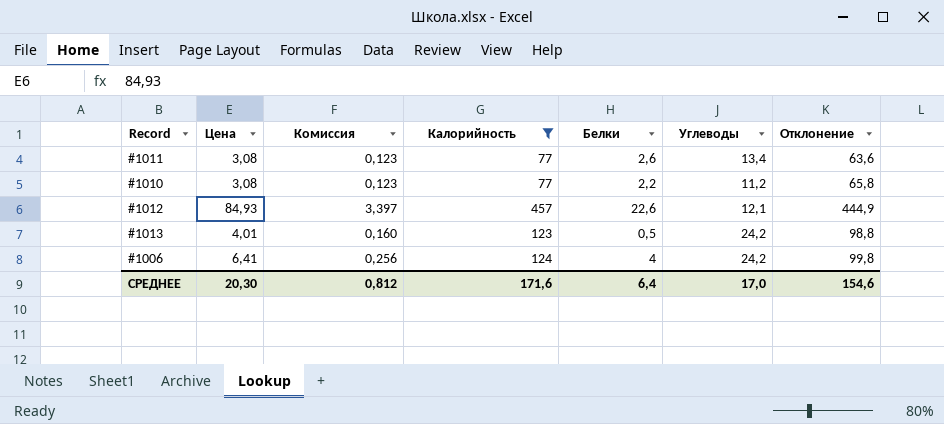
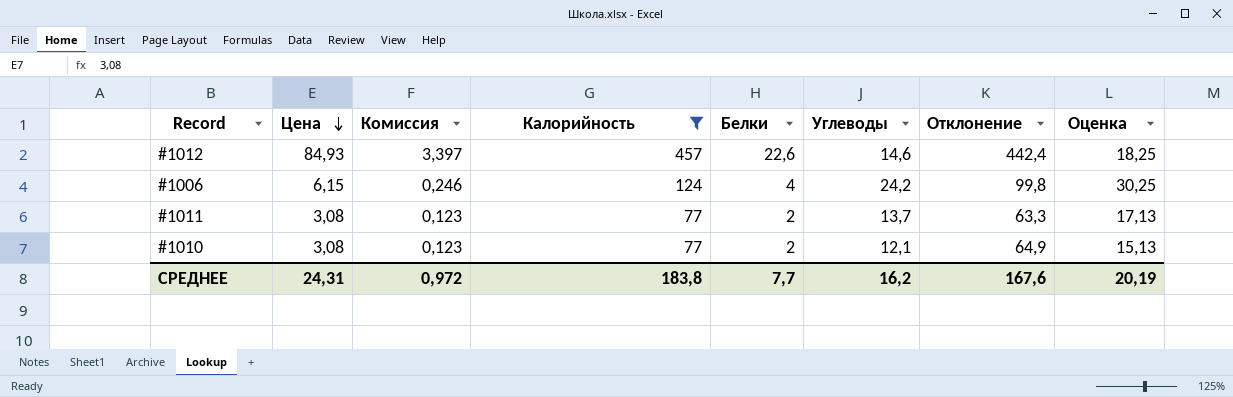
row order: none -> Цена descending
column Оценка | formula: none -> [Углеводы] * 1,25
row #1013: 4,01 | 0,160 | 123 | 0,5 | 24,2 | 98,8 -> none
#1012 | Углеводы: 12,1 -> 14,6
#1012 | Отклонение: 444,9 -> 442,4
#1006 | Цена: 6,41 -> 6,15
#1006 | Комиссия: 0,256 -> 0,246
#1011 | Белки: 2,6 -> 2
#1011 | Углеводы: 13,4 -> 13,7
#1011 | Отклонение: 63,6 -> 63,3
#1010 | Белки: 2,2 -> 2
#1010 | Углеводы: 11,2 -> 12,1
#1010 | Отклонение: 65,8 -> 64,9
СРЕДНЕЕ | Цена: 20,30 -> 24,31
СРЕДНЕЕ | Комиссия: 0,812 -> 0,972
СРЕДНЕЕ | Калорийность: 171,6 -> 183,8
СРЕДНЕЕ | Белки: 6,4 -> 7,7
СРЕДНЕЕ | Углеводы: 17,0 -> 16,2
СРЕДНЕЕ | Отклонение: 154,6 -> 167,6

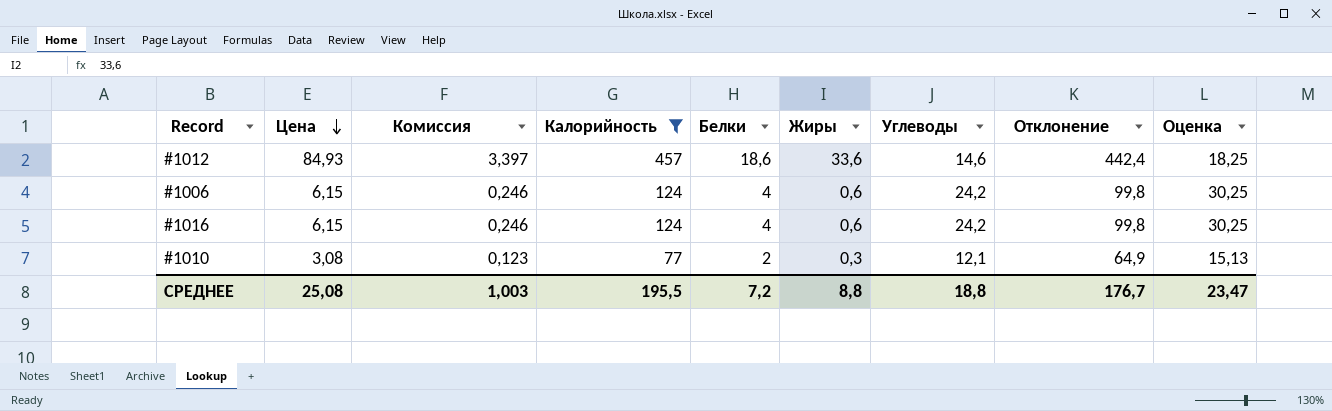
column Жиры | position: none -> 6
row #1011: 3,08 | 0,123 | 77 | 2 | 13,7 | 63,3 | 17,13 -> none
#1012 | Белки: 22,6 -> 18,6
row #1016: none -> 6,15 | 0,246 | 124 | 4 | 0,6 | 24,2 | 99,8 | 30,25
СРЕДНЕЕ | Цена: 24,31 -> 25,08
СРЕДНЕЕ | Комиссия: 0,972 -> 1,003
СРЕДНЕЕ | Калорийность: 183,8 -> 195,5
СРЕДНЕЕ | Белки: 7,7 -> 7,2
СРЕДНЕЕ | Углеводы: 16,2 -> 18,8
СРЕДНЕЕ | Отклонение: 167,6 -> 176,7
СРЕДНЕЕ | Оценка: 20,19 -> 23,47

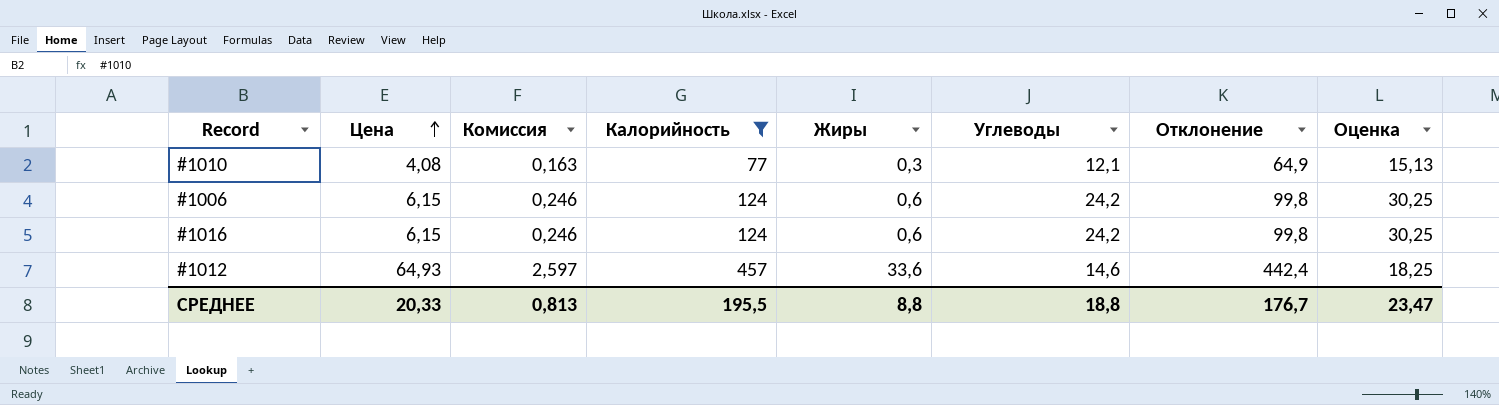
row order: Цена descending -> Цена ascending
column Белки | position: 5 -> none
#1010 | Цена: 3,08 -> 4,08
#1010 | Комиссия: 0,123 -> 0,163
#1012 | Цена: 84,93 -> 64,93
#1012 | Комиссия: 3,397 -> 2,597
СРЕДНЕЕ | Цена: 25,08 -> 20,33
СРЕДНЕЕ | Комиссия: 1,003 -> 0,813

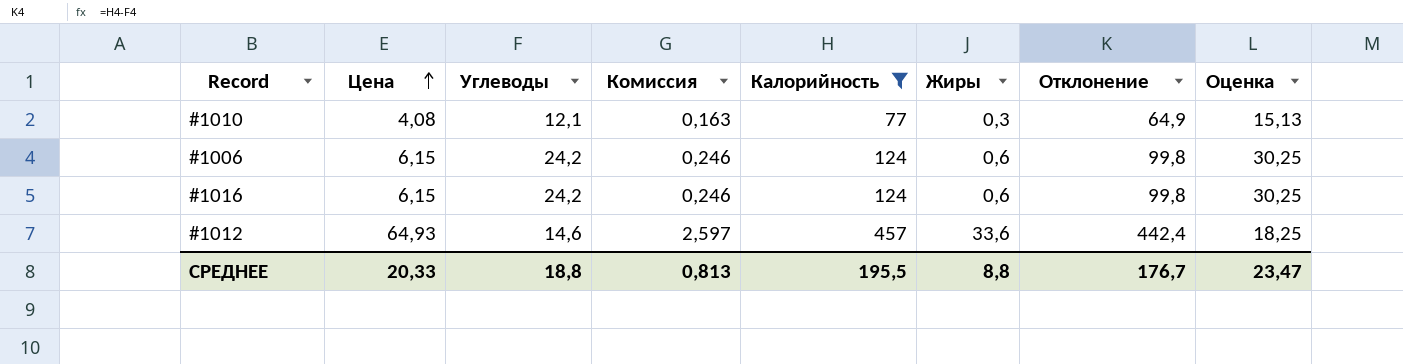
column Углеводы | position: 6 -> 3

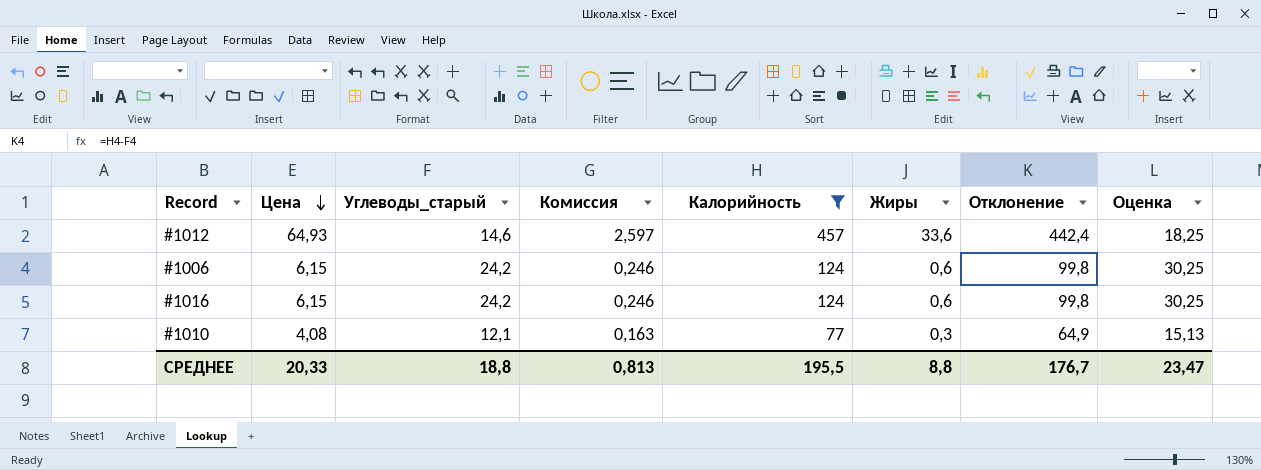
row order: Цена ascending -> Цена descending
column name: Углеводы -> Углеводы_старый

